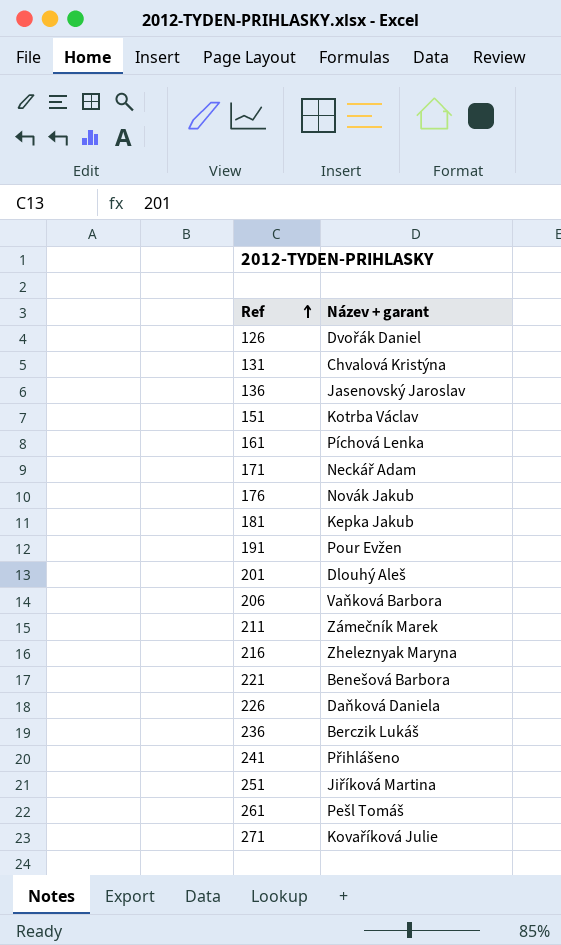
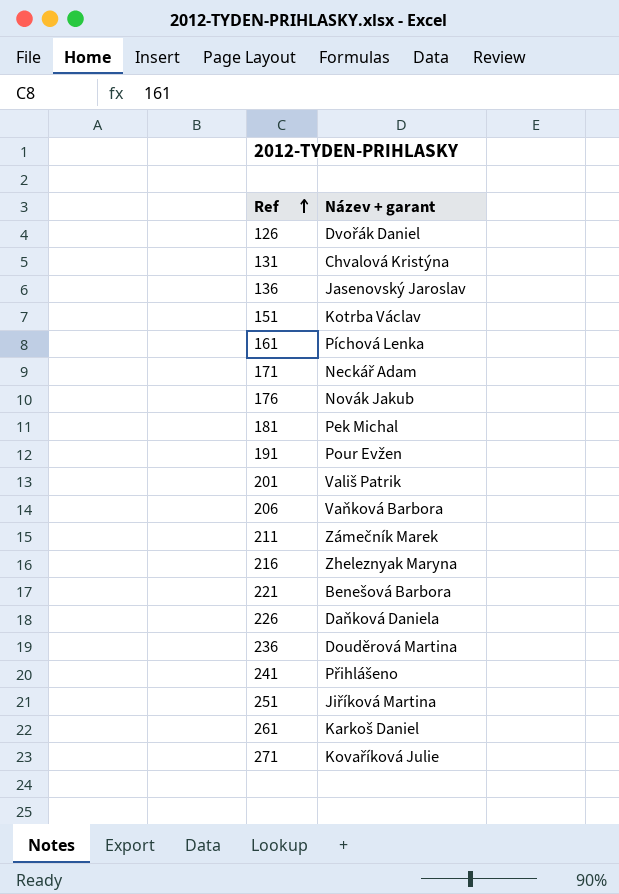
181 | Název + garant: Kepka Jakub -> Pek Michal
201 | Název + garant: Dlouhý Aleš -> Vališ Patrik
236 | Název + garant: Berczik Lukáš -> Douděrová Martina
261 | Název + garant: Pešl Tomáš -> Karkoš Daniel

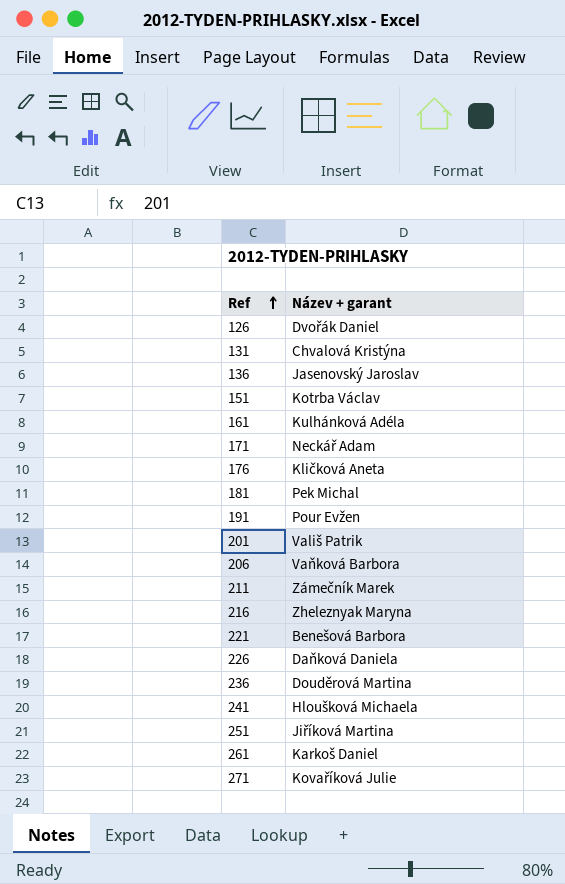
161 | Název + garant: Píchová Lenka -> Kulhánková Adéla
176 | Název + garant: Novák Jakub -> Kličková Aneta
241 | Název + garant: Přihlášeno -> Hloušková Michaela

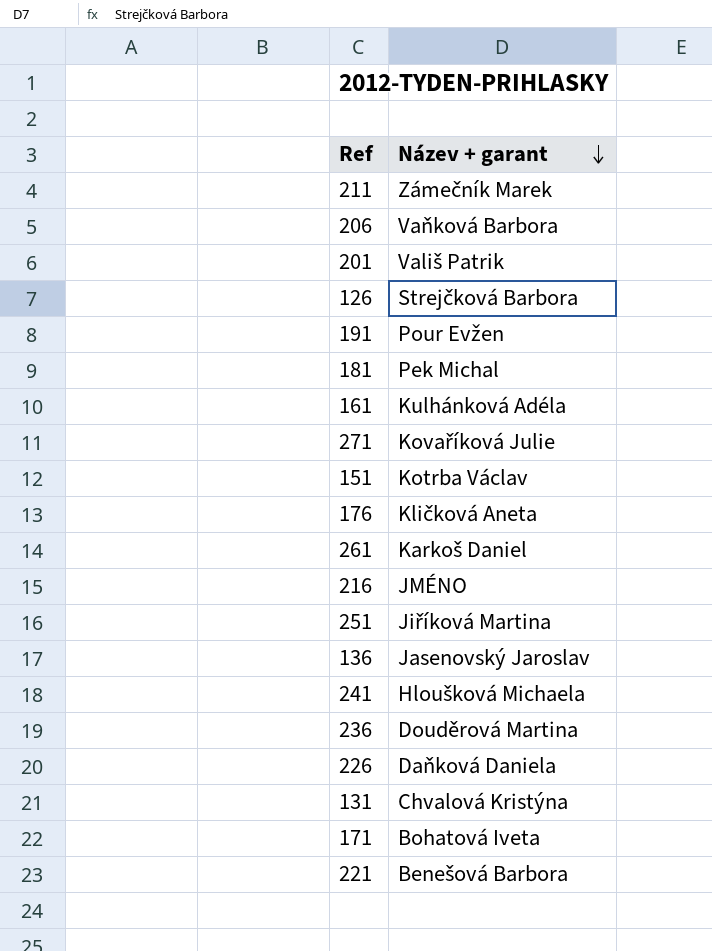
row order: Ref ascending -> Název + garant descending
126 | Název + garant: Dvořák Daniel -> Strejčková Barbora
216 | Název + garant: Zheleznyak Maryna -> JMÉNO
171 | Název + garant: Neckář Adam -> Bohatová Iveta

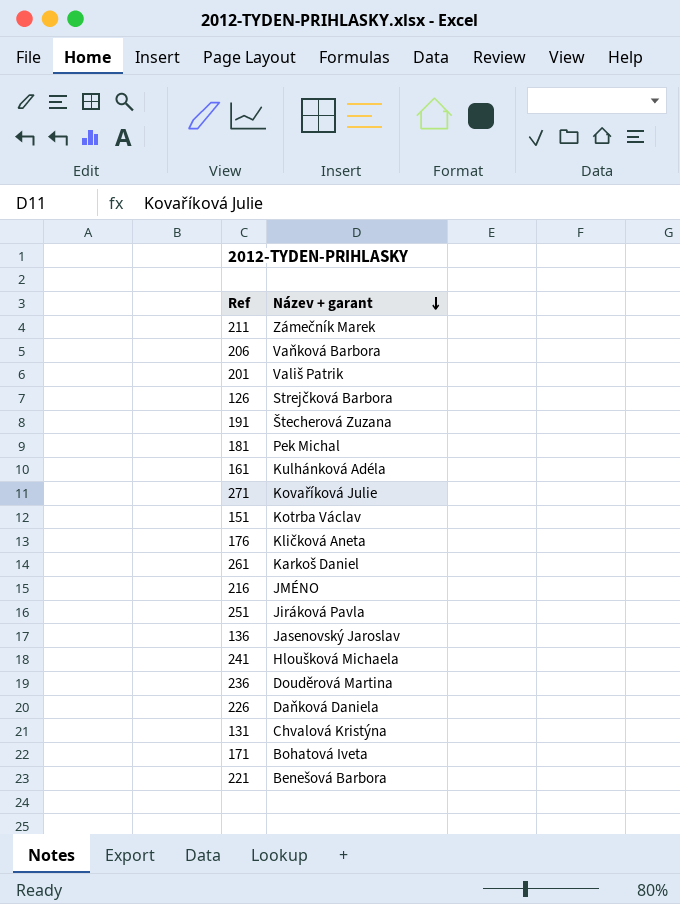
191 | Název + garant: Pour Evžen -> Štecherová Zuzana
251 | Název + garant: Jiříková Martina -> Jiráková Pavla

